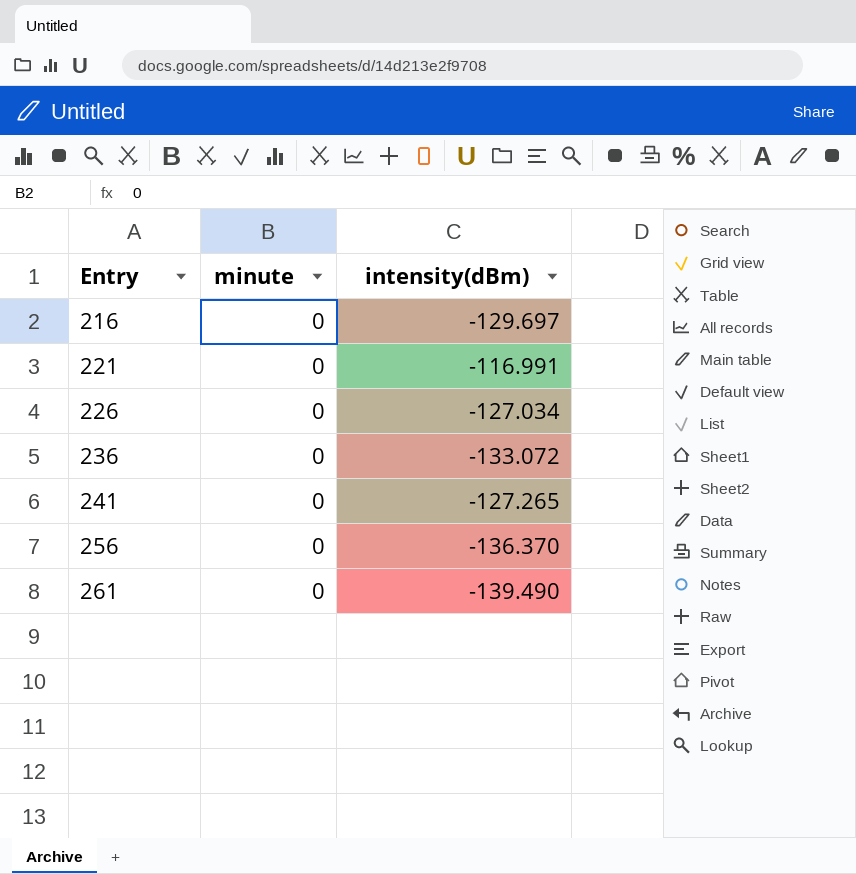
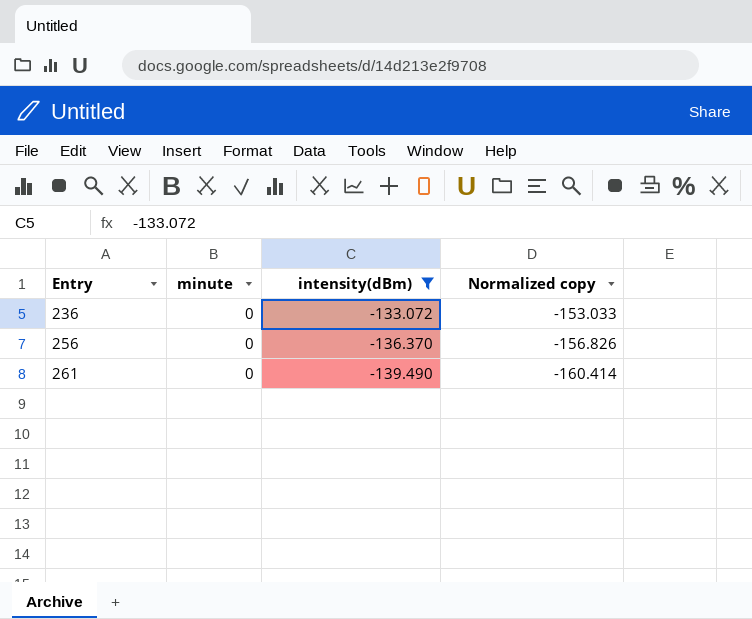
filter: none -> intensity(dBm) <= -133.072
column Normalized copy | formula: none -> [intensity(dBm)] * 1.15

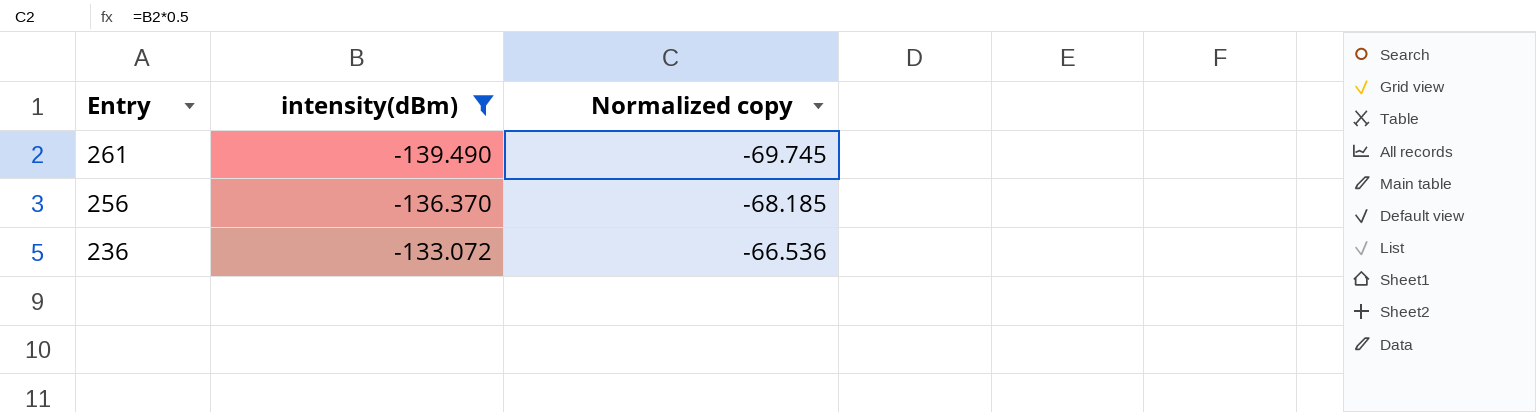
row order: Entry ascending -> Entry descending
column minute | position: 2 -> none
column Normalized copy | formula: [intensity(dBm)] * 1.15 -> [intensity(dBm)] * 0.5

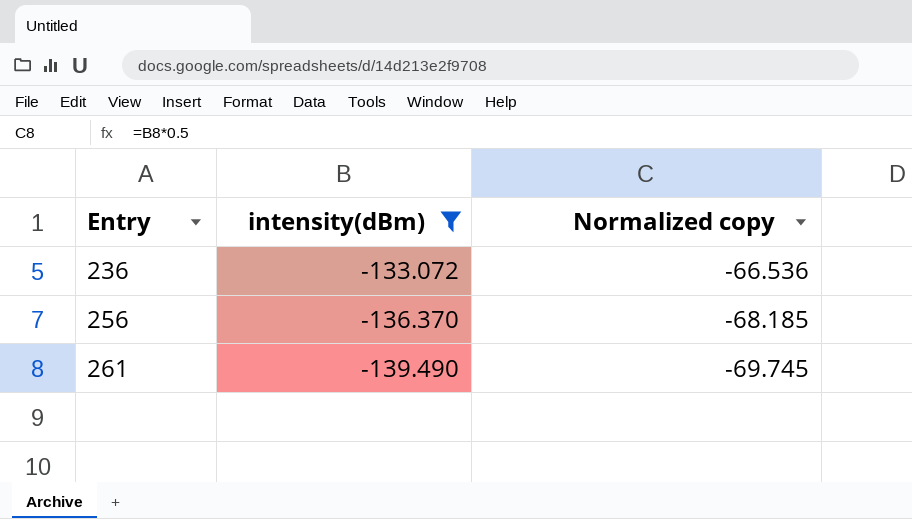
row order: Entry descending -> Entry ascending

